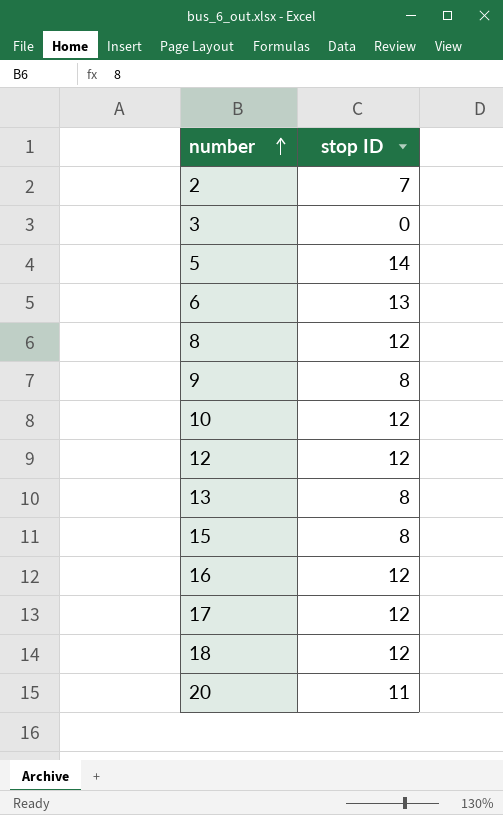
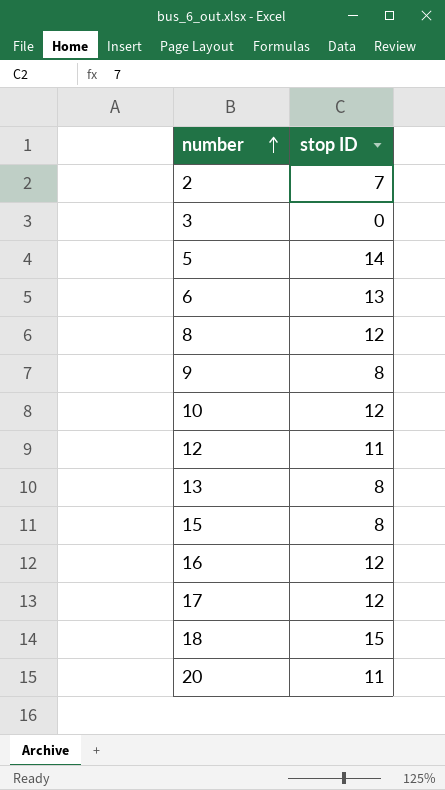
12 | stop ID: 12 -> 11
18 | stop ID: 12 -> 15

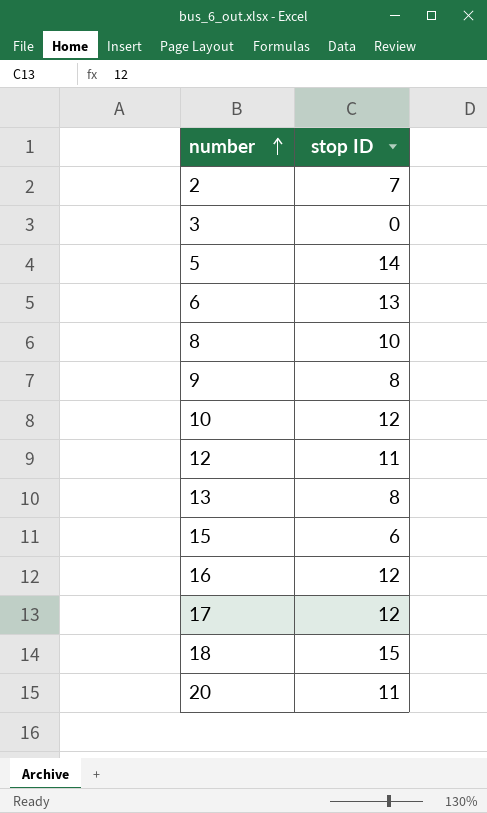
8 | stop ID: 12 -> 10
15 | stop ID: 8 -> 6

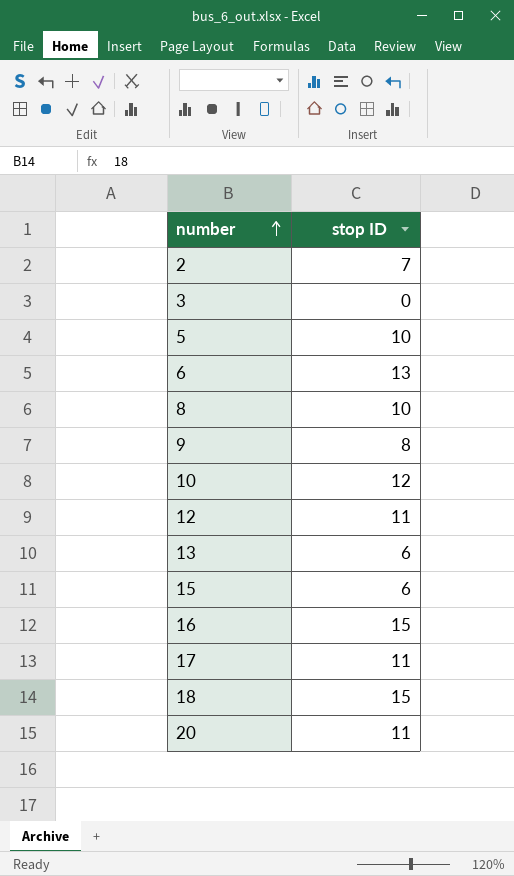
5 | stop ID: 14 -> 10
13 | stop ID: 8 -> 6
16 | stop ID: 12 -> 15
17 | stop ID: 12 -> 11

